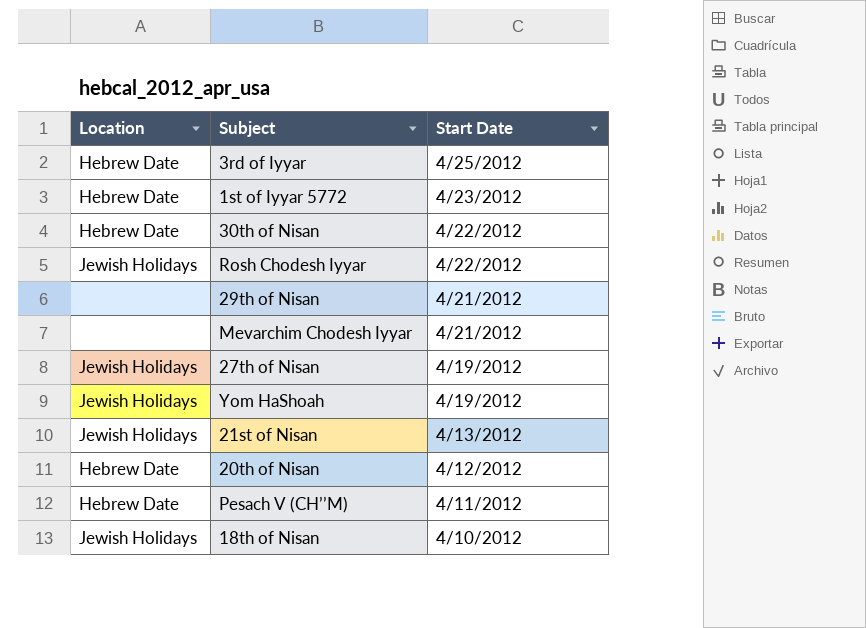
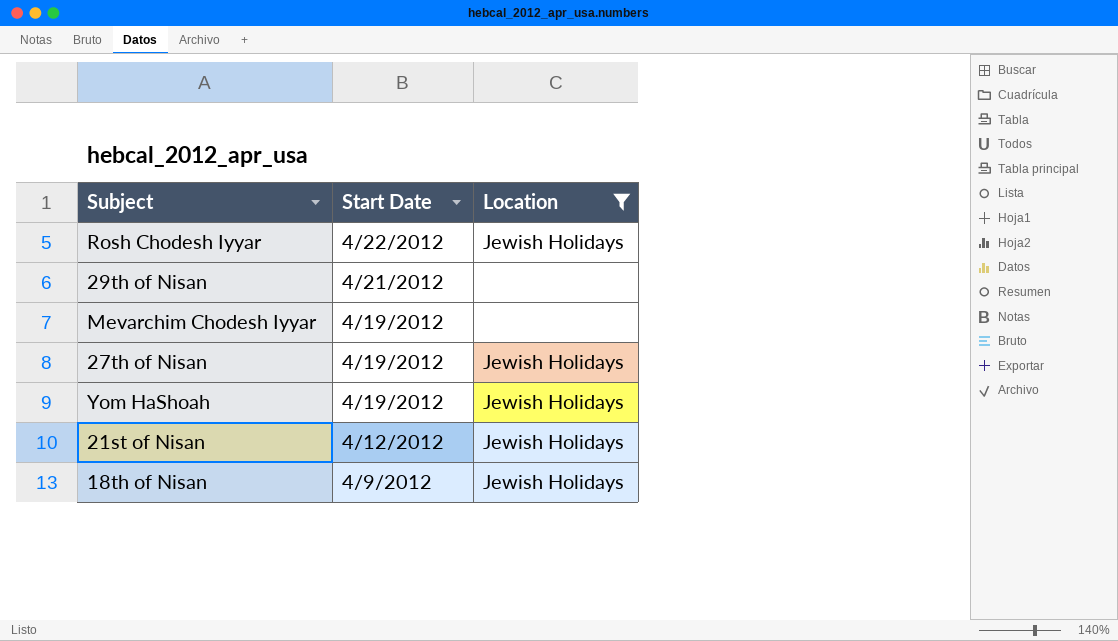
filter: none -> Location != Hebrew Date
column Location | position: 1 -> 3
Mevarchim Chodesh Iyyar | Start Date: 4/21/2012 -> 4/19/2012
21st of Nisan | Start Date: 4/13/2012 -> 4/12/2012
18th of Nisan | Start Date: 4/10/2012 -> 4/9/2012

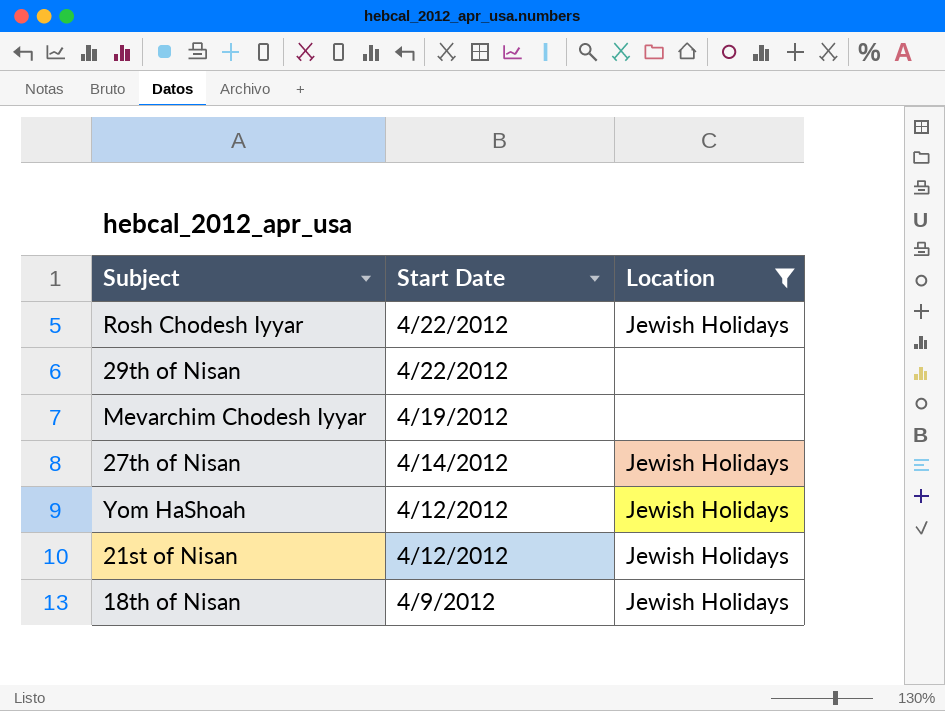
29th of Nisan | Start Date: 4/21/2012 -> 4/22/2012
27th of Nisan | Start Date: 4/19/2012 -> 4/14/2012
Yom HaShoah | Start Date: 4/19/2012 -> 4/12/2012

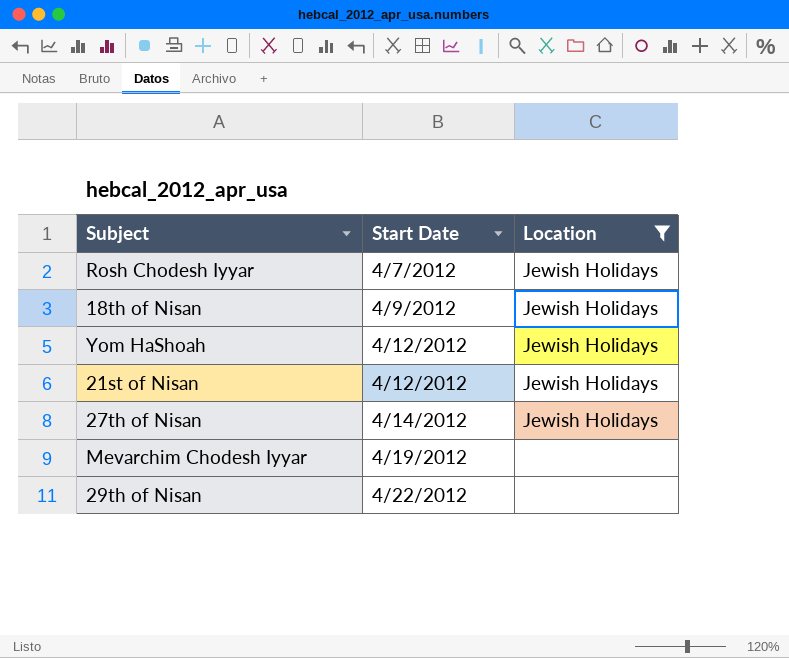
row order: Start Date descending -> Start Date ascending
Rosh Chodesh Iyyar | Start Date: 4/22/2012 -> 4/7/2012

